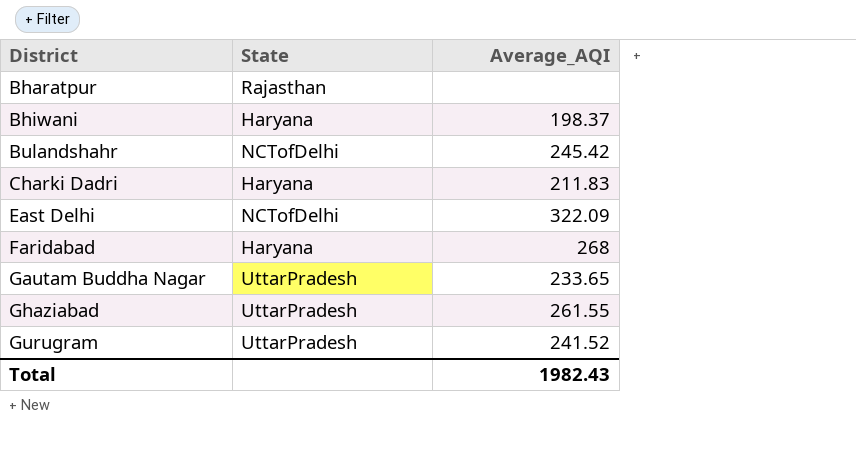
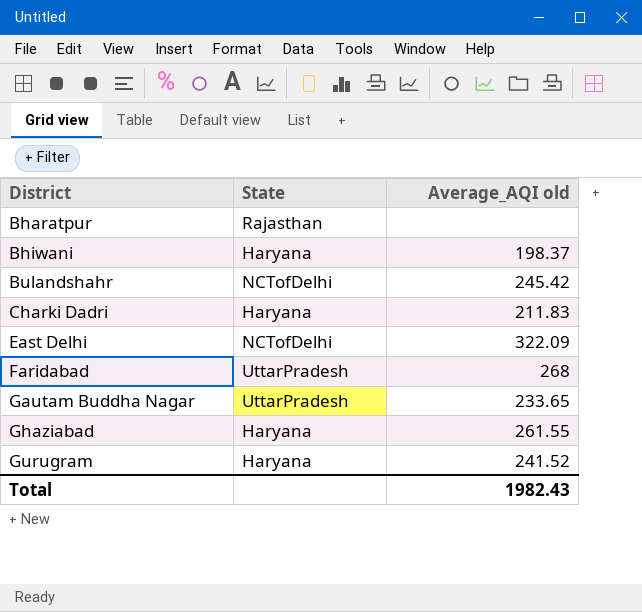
column name: Average_AQI -> Average_AQI old
Faridabad | State: Haryana -> UttarPradesh
Ghaziabad | State: UttarPradesh -> Haryana
Gurugram | State: UttarPradesh -> Haryana

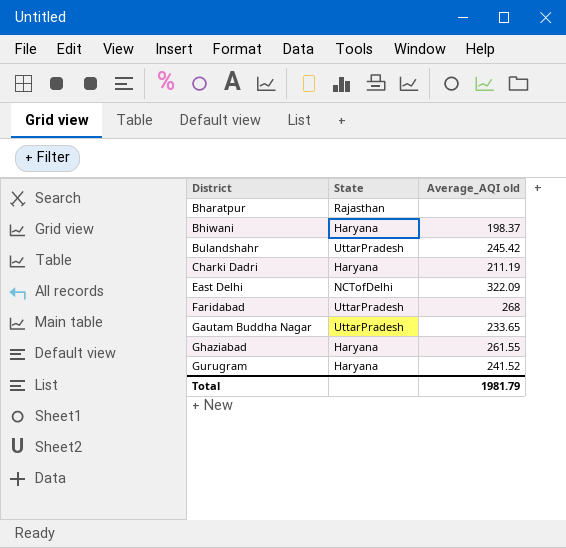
Bulandshahr | State: NCTofDelhi -> UttarPradesh
Charki Dadri | Average_AQI old: 211.83 -> 211.19
Total | Average_AQI old: 1982.43 -> 1981.79

